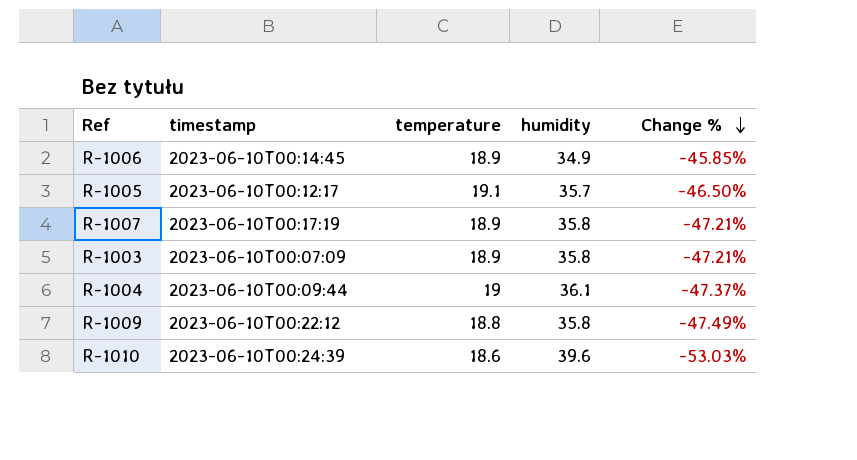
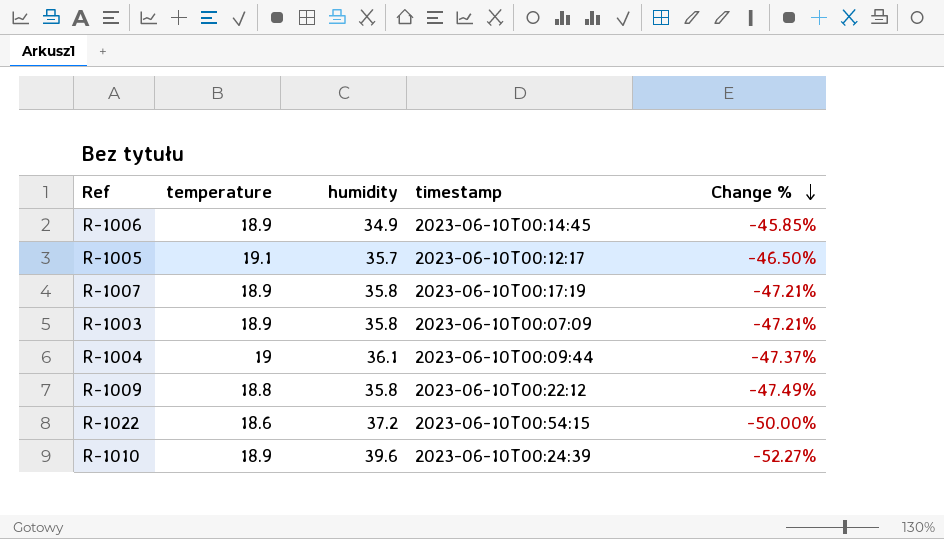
column timestamp | position: 2 -> 4
row R-1022: none -> 18.6 | 37.2 | 2023-06-10T00:54:15 | -50.00%
R-1010 | temperature: 18.6 -> 18.9
R-1010 | Change %: -53.03% -> -52.27%

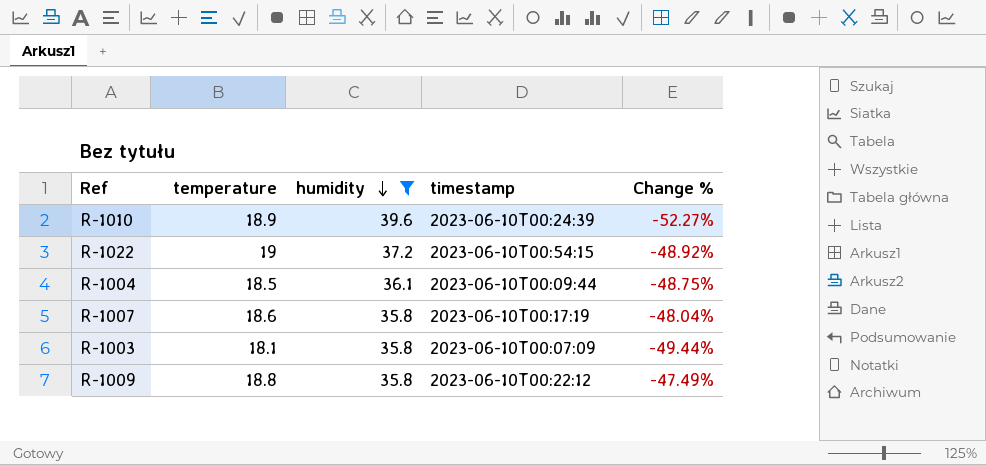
filter: none -> humidity >= 35.8
row order: Change % descending -> humidity descending
R-1022 | temperature: 18.6 -> 19
R-1022 | Change %: -50.00% -> -48.92%
R-1004 | temperature: 19 -> 18.5
R-1004 | Change %: -47.37% -> -48.75%
R-1007 | temperature: 18.9 -> 18.6
R-1007 | Change %: -47.21% -> -48.04%
R-1003 | temperature: 18.9 -> 18.1
R-1003 | Change %: -47.21% -> -49.44%

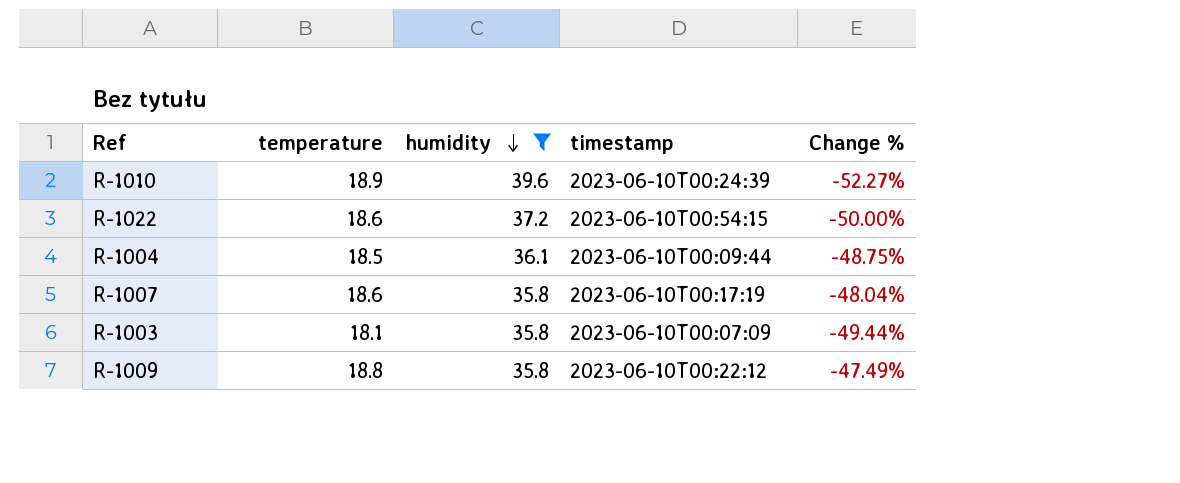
R-1022 | temperature: 19 -> 18.6
R-1022 | Change %: -48.92% -> -50.00%

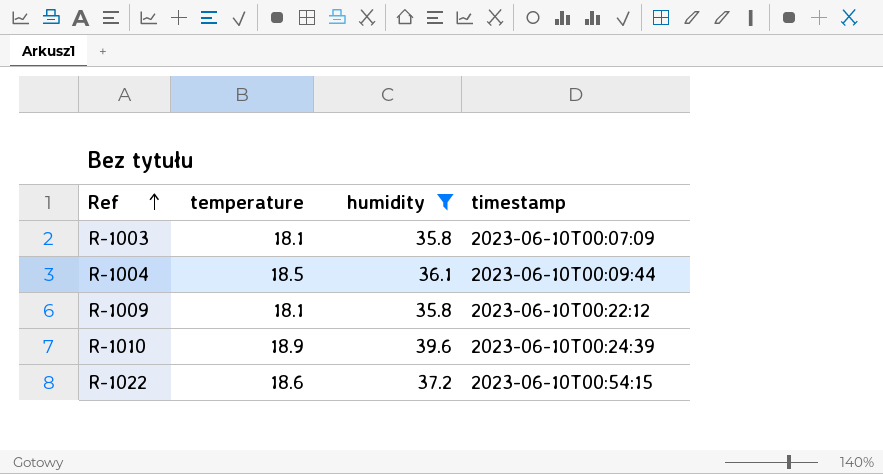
row order: humidity descending -> Ref ascending
column Change % | formula: ([temperature] - [humidity]) / [humidity] -> none
row R-1007: 18.6 | 35.8 | 2023-06-10T00:17:19 | -48.04% -> none
R-1009 | temperature: 18.8 -> 18.1

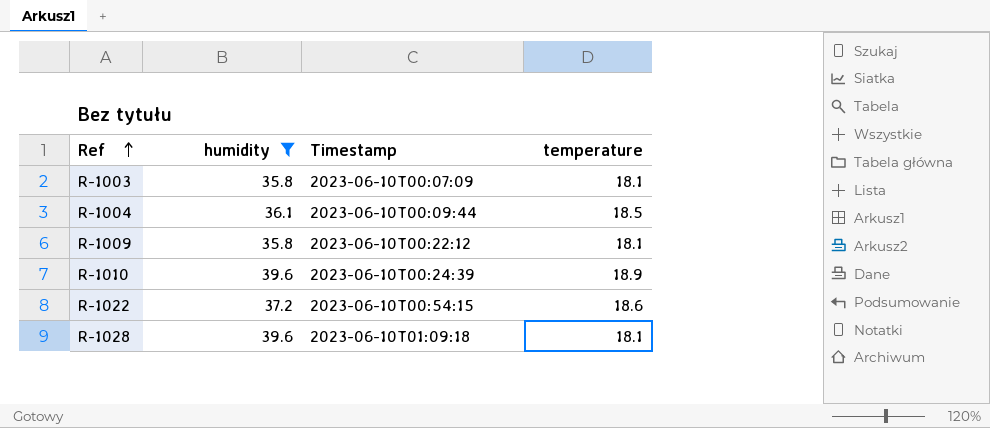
column name: timestamp -> Timestamp
column temperature | position: 2 -> 4
row R-1028: none -> 39.6 | 2023-06-10T01:09:18 | 18.1

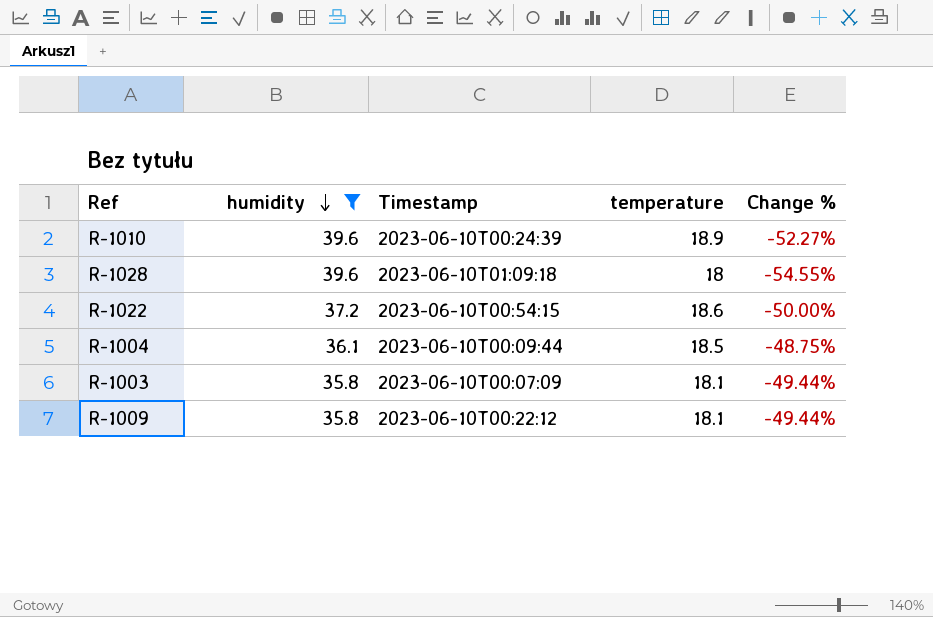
row order: Ref ascending -> humidity descending
column Change % | formula: none -> ([temperature] - [humidity]) / [humidity]
R-1028 | temperature: 18.1 -> 18

